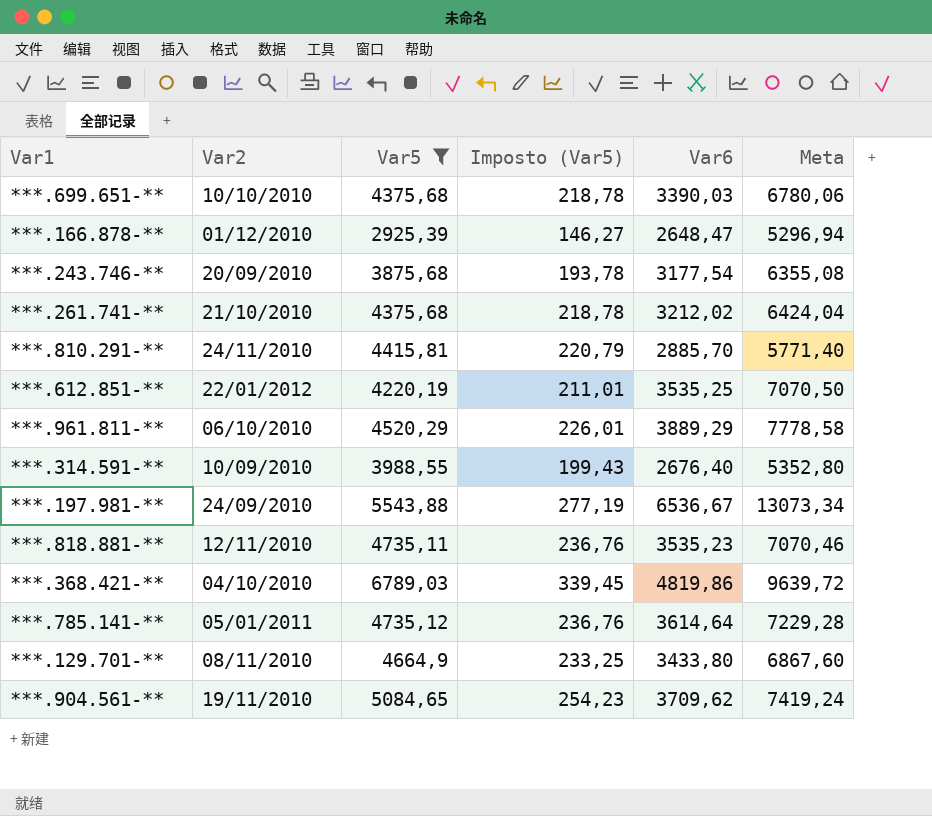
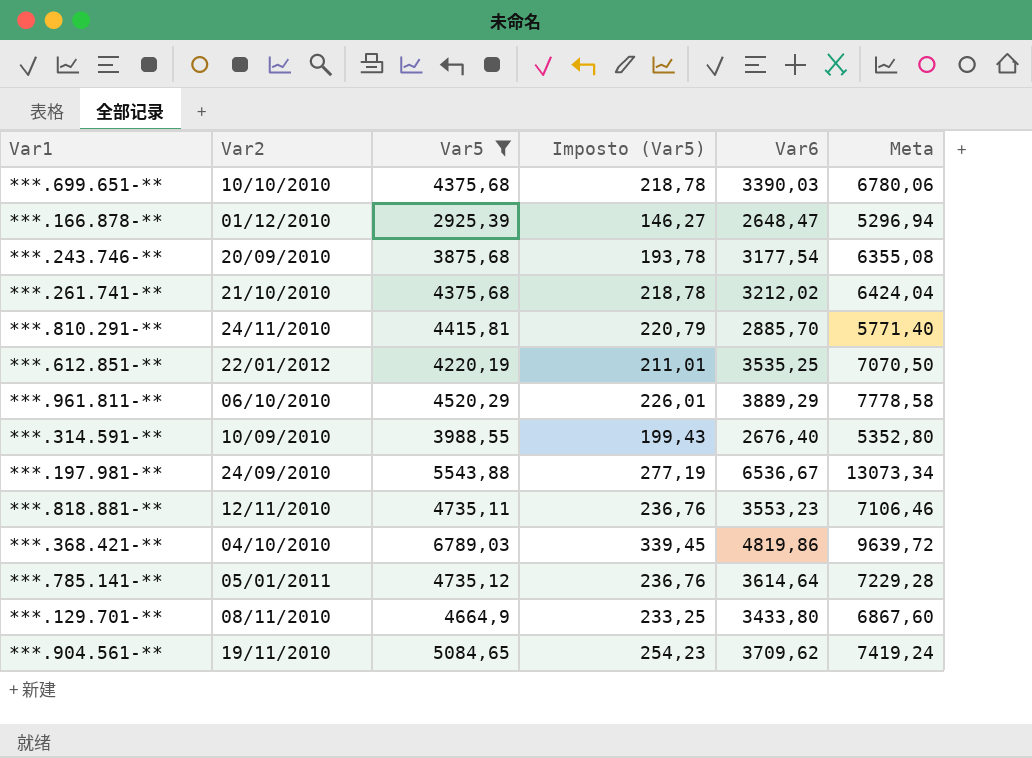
***.818.881-** | Var6: 3535,23 -> 3553,23
***.818.881-** | Meta: 7070,46 -> 7106,46

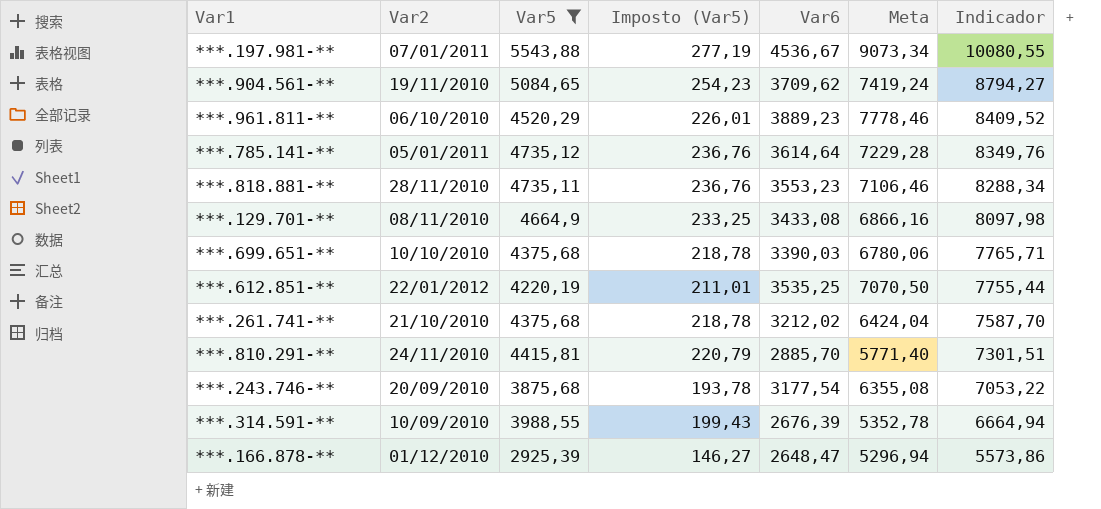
row order: none -> Indicador descending
column Indicador | formula: none -> [Var5] + [Var6]
row ***.368.421-**: 04/10/2010 | 6789,03 | 339,45 | 4819,86 | 9639,72 -> none
***.197.981-** | Var2: 24/09/2010 -> 07/01/2011
***.197.981-** | Var6: 6536,67 -> 4536,67
***.197.981-** | Meta: 13073,34 -> 9073,34
***.961.811-** | Var6: 3889,29 -> 3889,23
***.961.811-** | Meta: 7778,58 -> 7778,46
***.818.881-** | Var2: 12/11/2010 -> 28/11/2010
***.129.701-** | Var6: 3433,80 -> 3433,08
***.129.701-** | Meta: 6867,60 -> 6866,16
***.314.591-** | Var6: 2676,40 -> 2676,39
***.314.591-** | Meta: 5352,80 -> 5352,78

